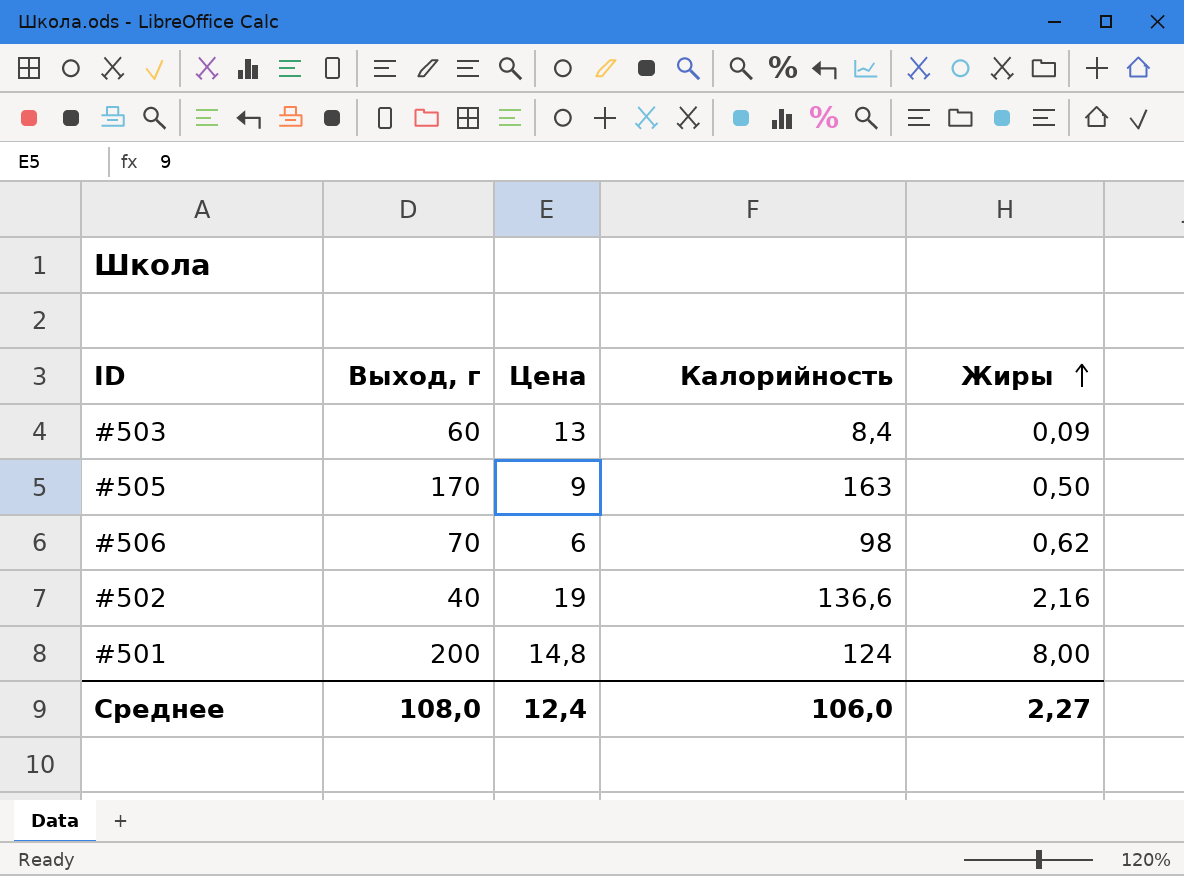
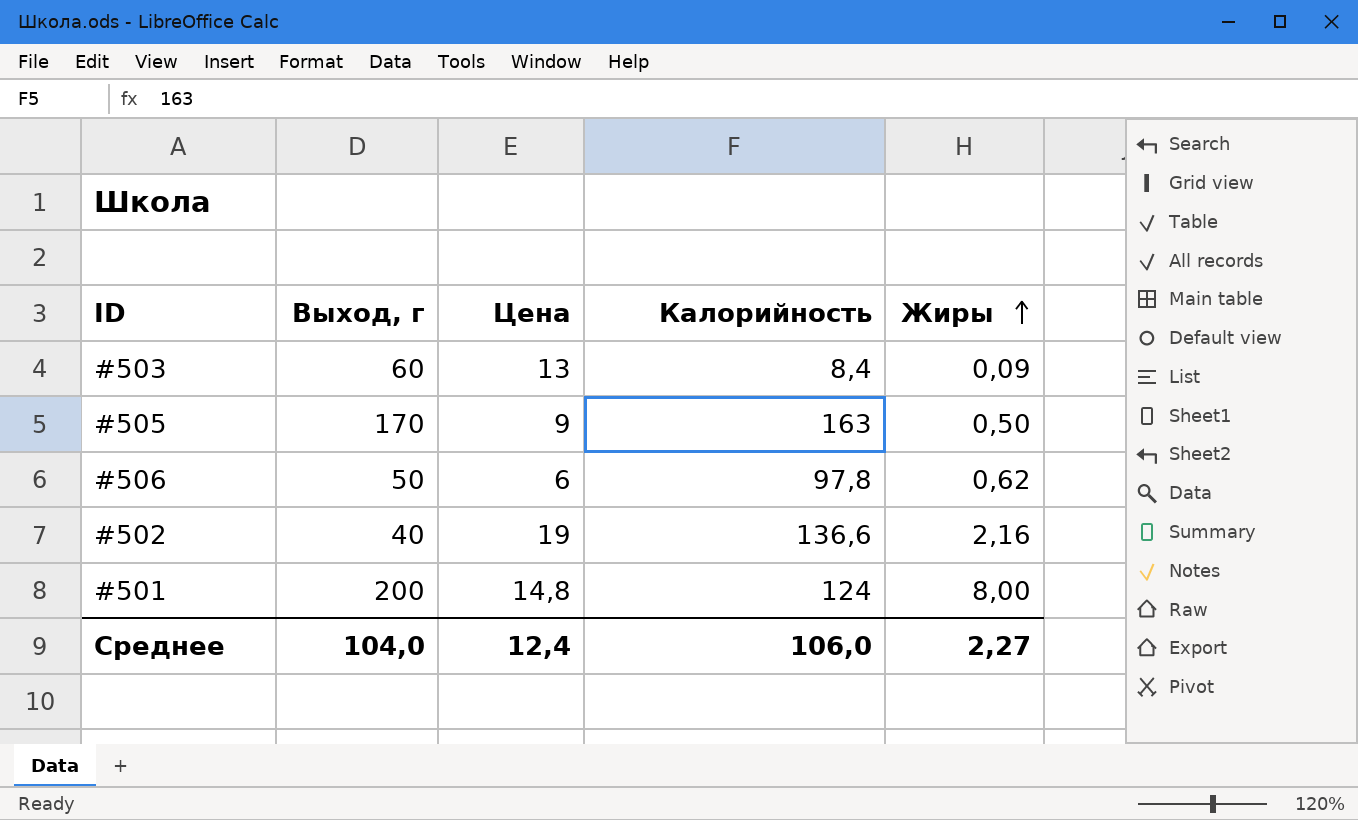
#506 | Выход, г: 70 -> 50
#506 | Калорийность: 98 -> 97,8
Среднее | Выход, г: 108,0 -> 104,0

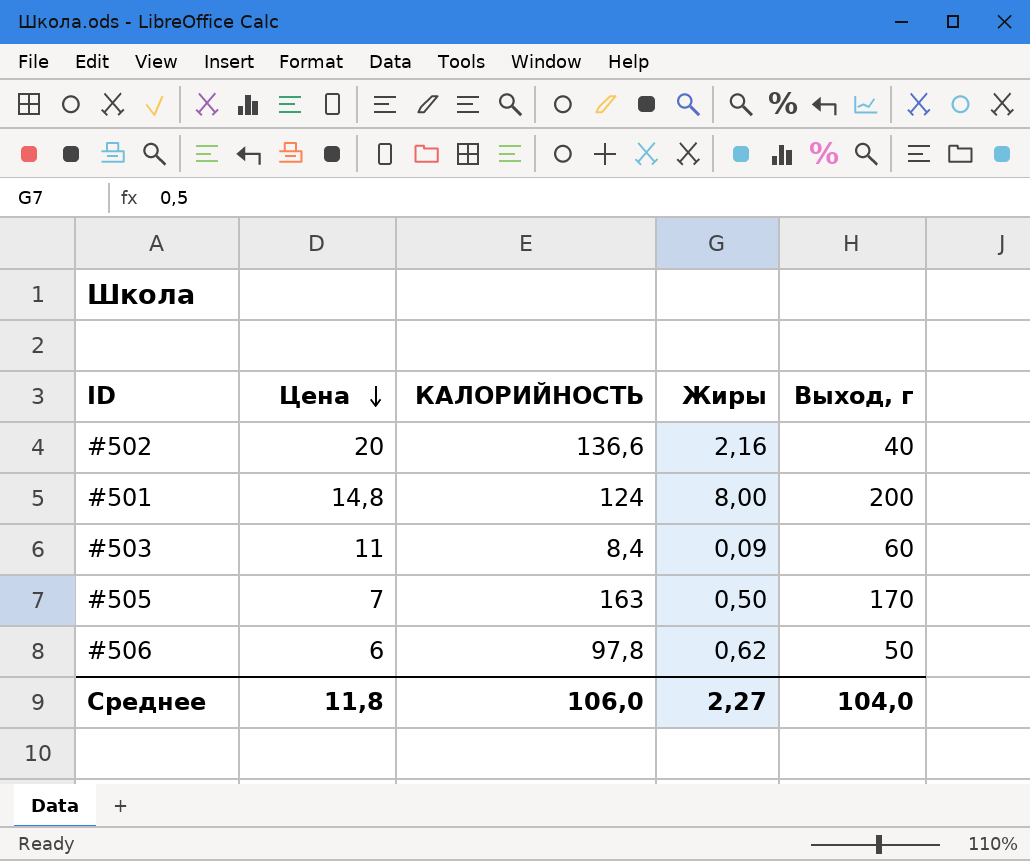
row order: Жиры ascending -> Цена descending
column name: Калорийность -> КАЛОРИЙНОСТЬ
column Выход, г | position: 2 -> 5
#502 | Цена: 19 -> 20
#503 | Цена: 13 -> 11
#505 | Цена: 9 -> 7
Среднее | Цена: 12,4 -> 11,8

